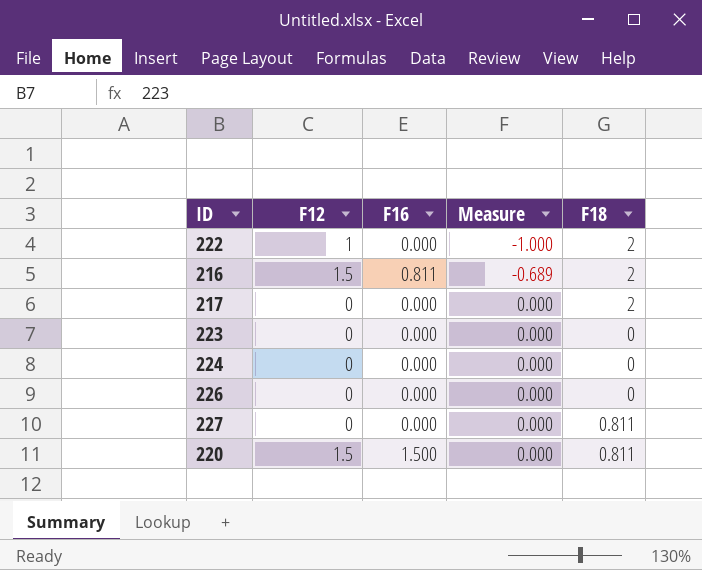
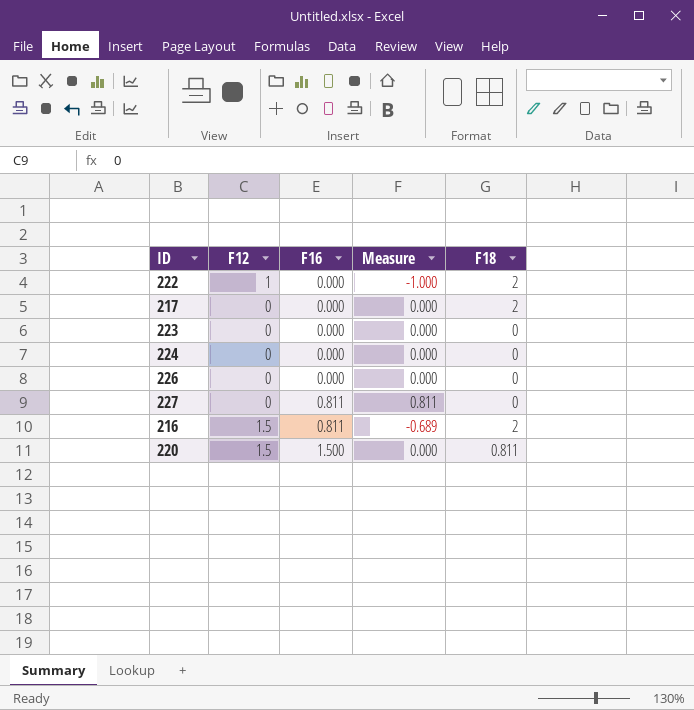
row order: Measure ascending -> F16 ascending
227 | F16: 0.000 -> 0.811
227 | Measure: 0.000 -> 0.811
227 | F18: 0.811 -> 0

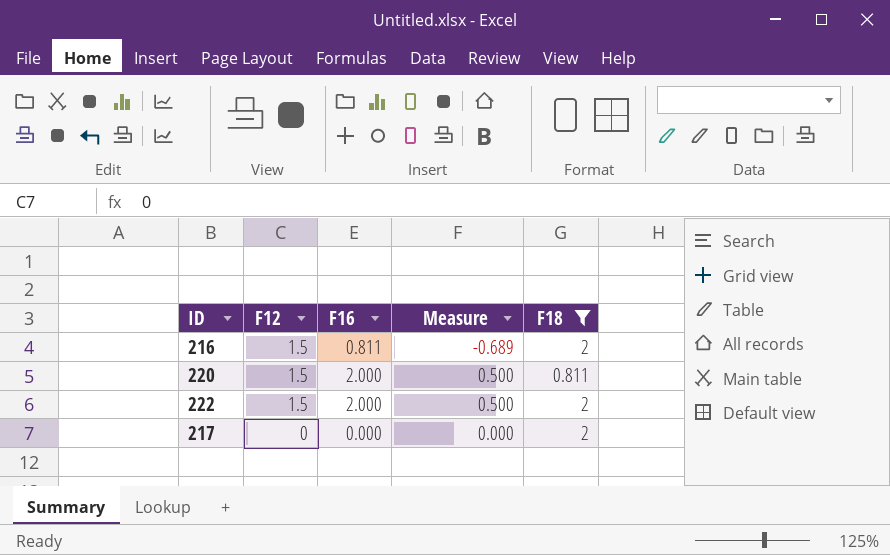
filter: none -> F18 != 0
row order: F16 ascending -> F12 descending
220 | F16: 1.500 -> 2.000
220 | Measure: 0.000 -> 0.500
222 | F12: 1 -> 1.5
222 | F16: 0.000 -> 2.000
222 | Measure: -1.000 -> 0.500

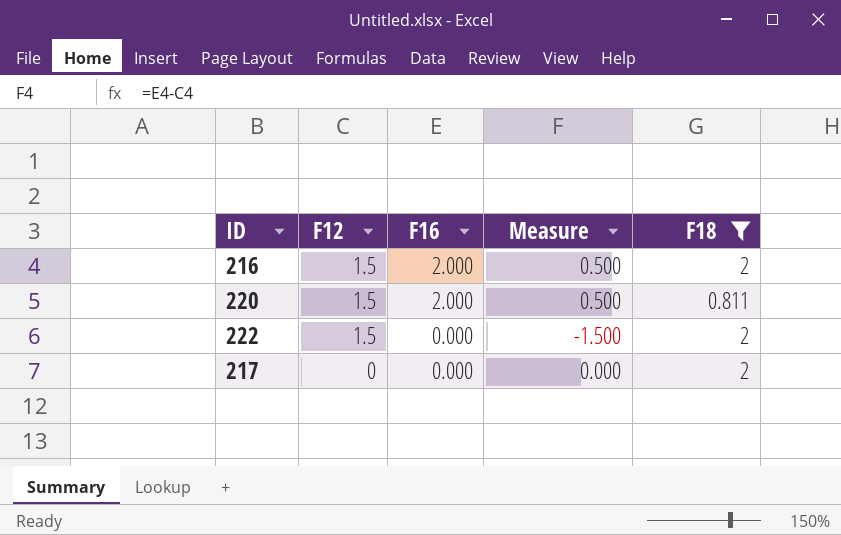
216 | F16: 0.811 -> 2.000
216 | Measure: -0.689 -> 0.500
222 | F16: 2.000 -> 0.000
222 | Measure: 0.500 -> -1.500

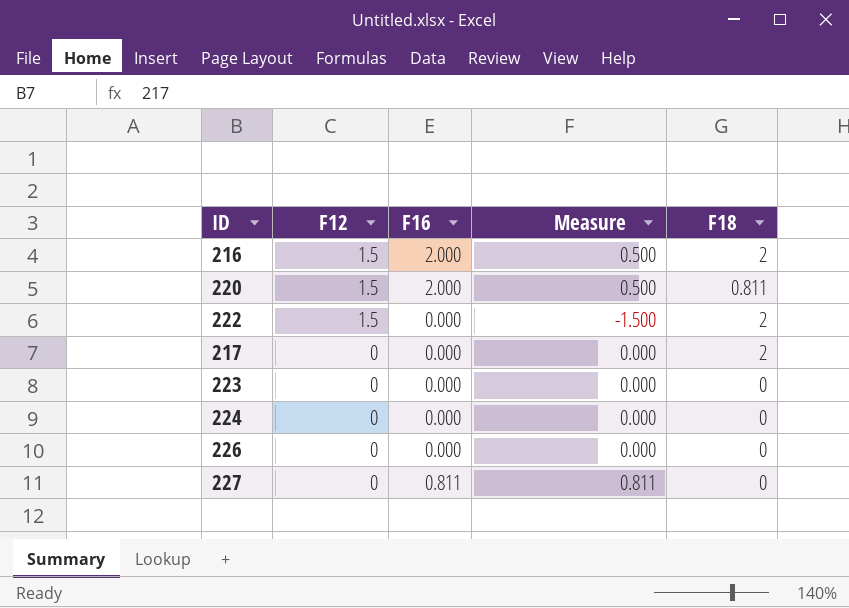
filter: F18 != 0 -> none

